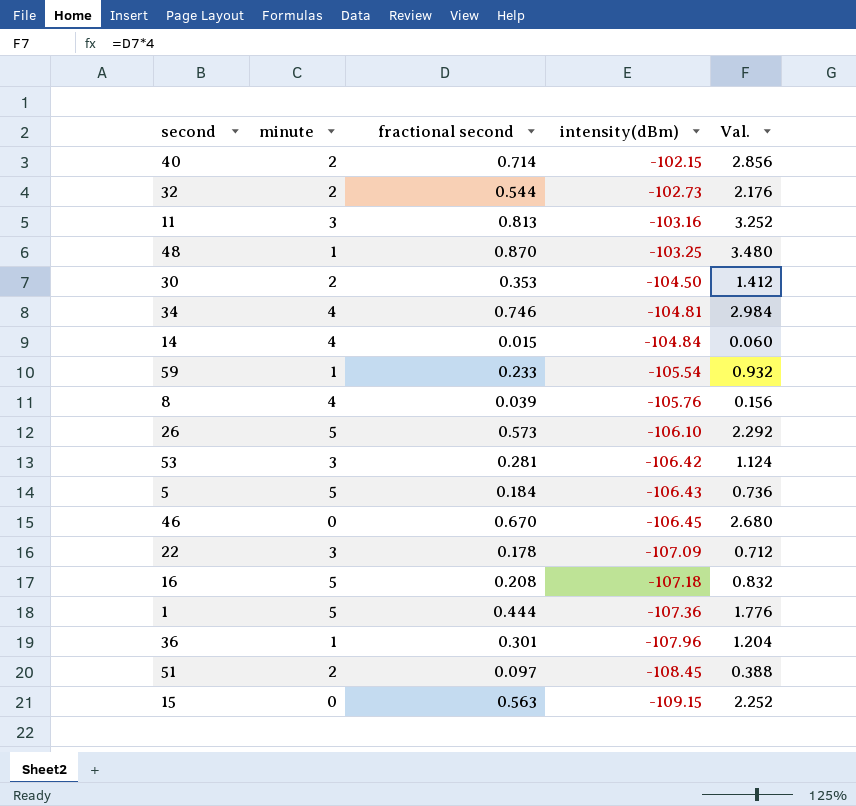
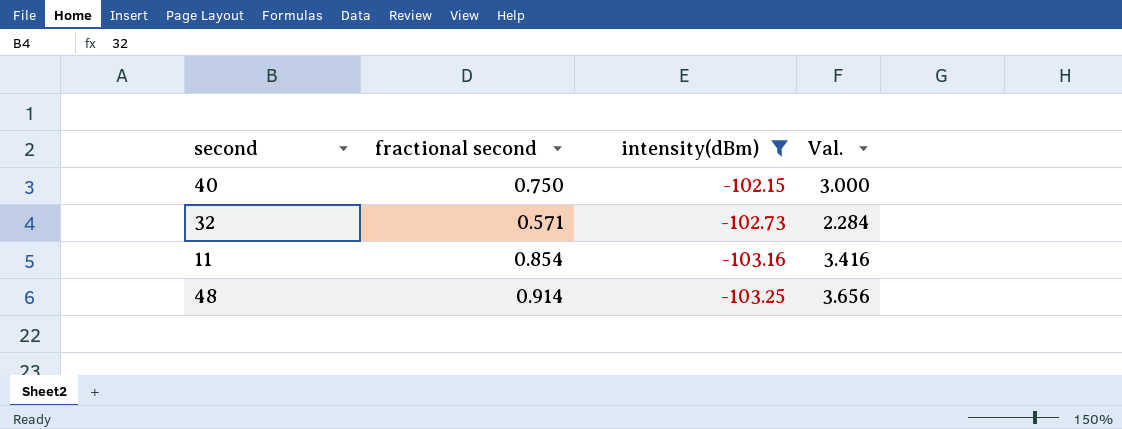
filter: none -> intensity(dBm) >= -103.25
column minute | position: 2 -> none
40 | fractional second: 0.714 -> 0.750
40 | Val.: 2.856 -> 3.000
32 | fractional second: 0.544 -> 0.571
32 | Val.: 2.176 -> 2.284
11 | fractional second: 0.813 -> 0.854
11 | Val.: 3.252 -> 3.416
48 | fractional second: 0.870 -> 0.914
48 | Val.: 3.480 -> 3.656

